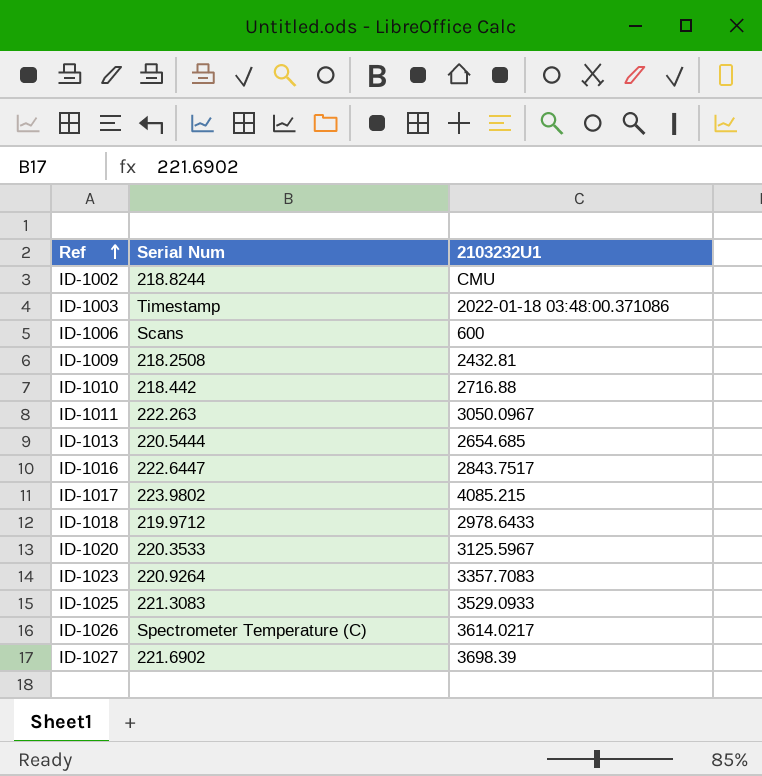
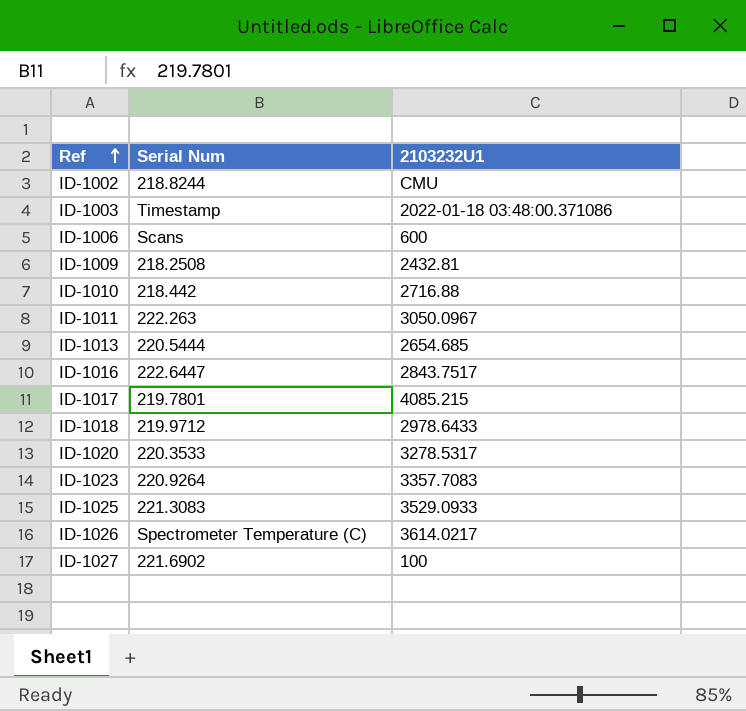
ID-1017 | Serial Num: 223.9802 -> 219.7801
ID-1020 | 2103232U1: 3125.5967 -> 3278.5317
ID-1027 | 2103232U1: 3698.39 -> 100

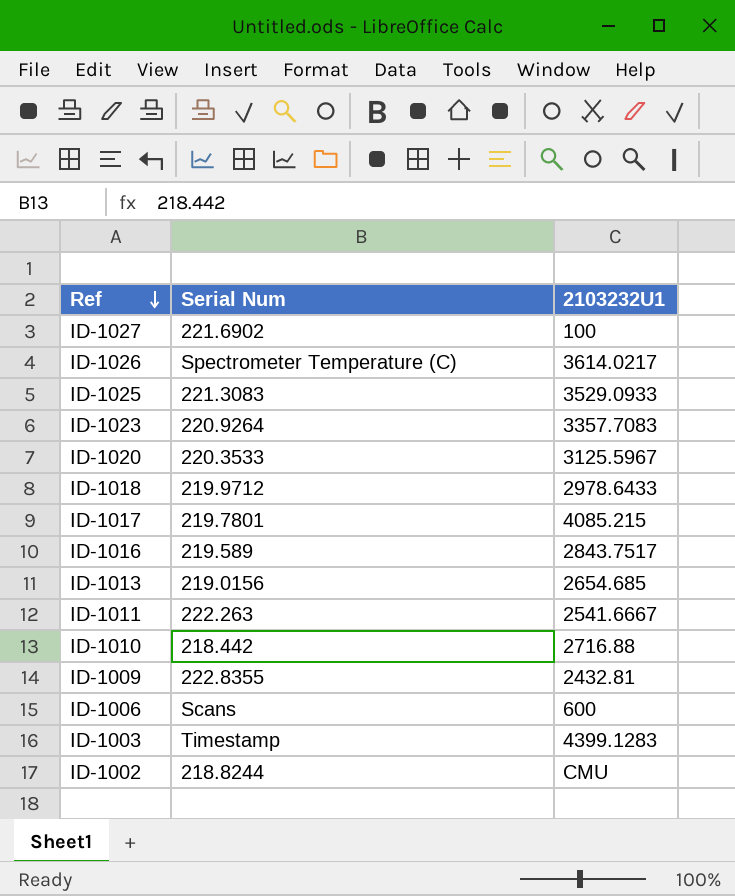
row order: Ref ascending -> Ref descending
ID-1020 | 2103232U1: 3278.5317 -> 3125.5967
ID-1016 | Serial Num: 222.6447 -> 219.589
ID-1013 | Serial Num: 220.5444 -> 219.0156
ID-1011 | 2103232U1: 3050.0967 -> 2541.6667
ID-1009 | Serial Num: 218.2508 -> 222.8355
ID-1003 | 2103232U1: 2022-01-18 03:48:00.371086 -> 4399.1283

